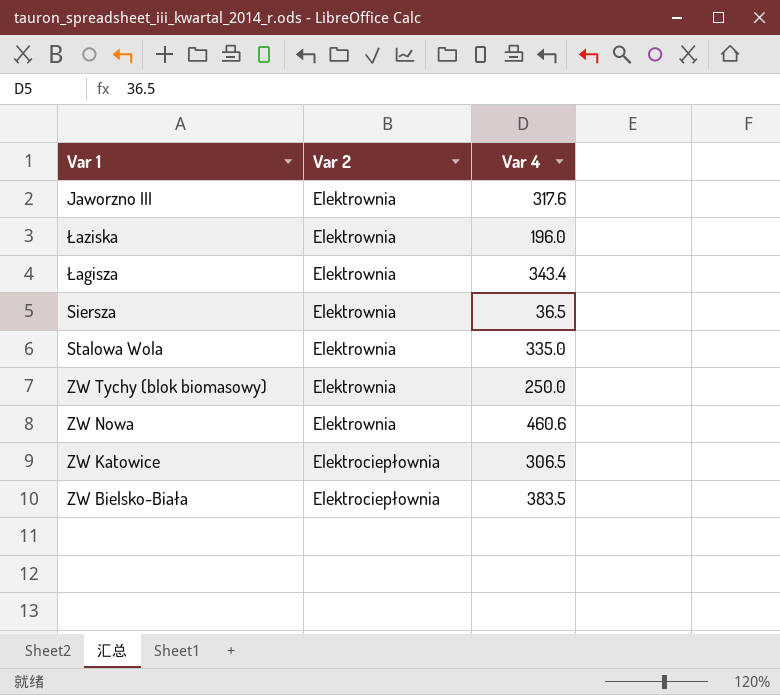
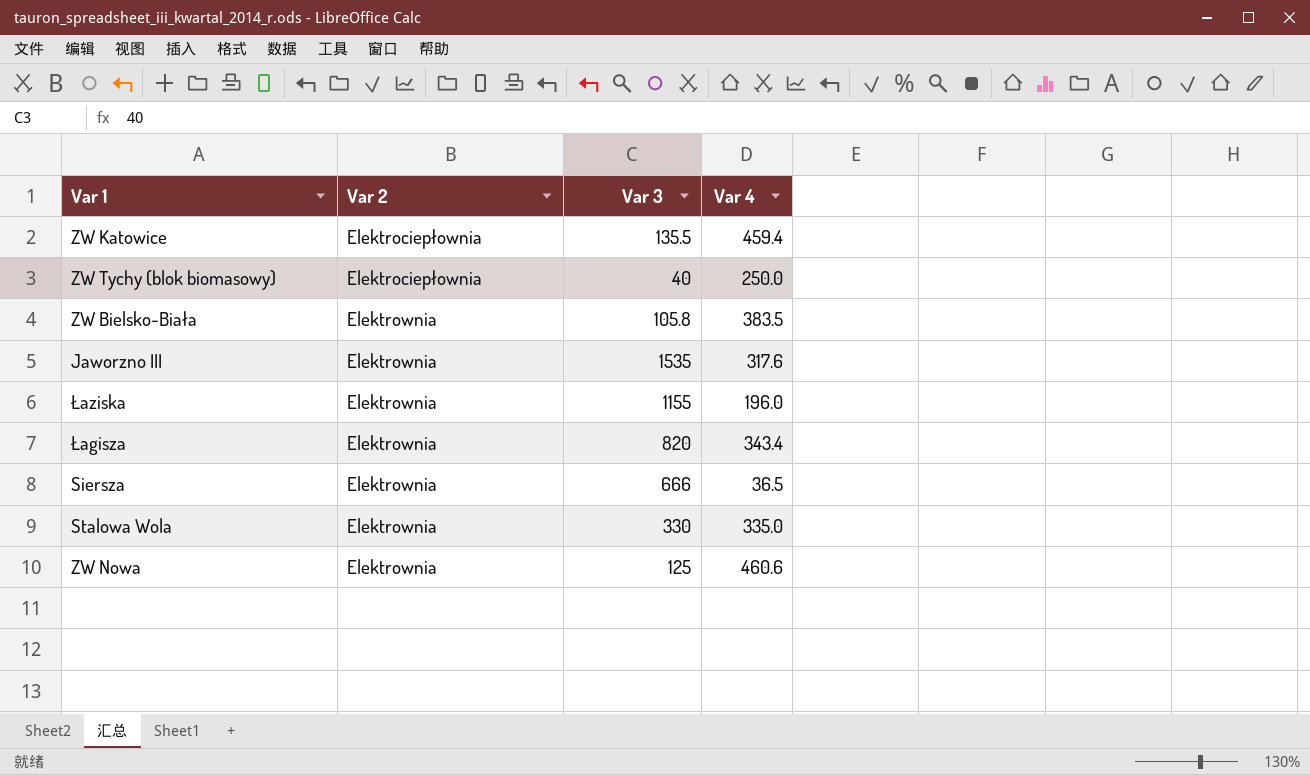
row order: Var 2 descending -> Var 2 ascending
column Var 3 | position: none -> 3
ZW Katowice | Var 4: 306.5 -> 459.4
ZW Tychy (blok biomasowy) | Var 2: Elektrownia -> Elektrociepłownia
ZW Bielsko-Biała | Var 2: Elektrociepłownia -> Elektrownia

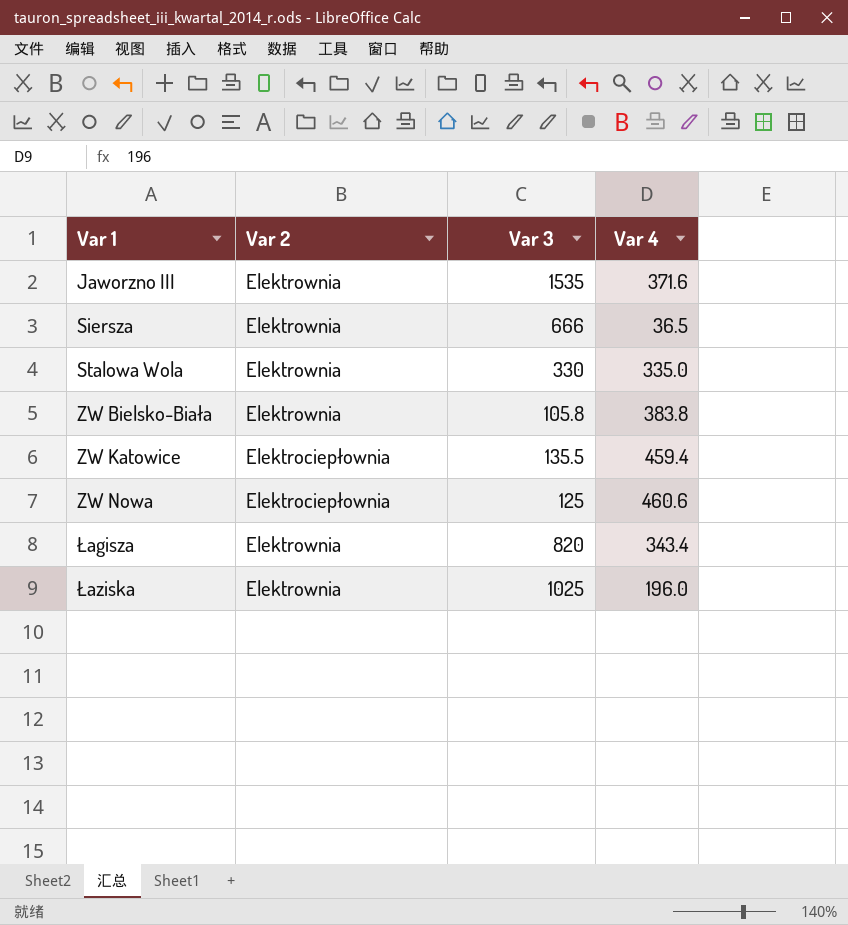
row order: Var 2 ascending -> Var 1 ascending
row ZW Tychy (blok biomasowy): Elektrociepłownia | 40 | 250.0 -> none
Jaworzno III | Var 4: 317.6 -> 371.6
ZW Bielsko-Biała | Var 4: 383.5 -> 383.8
ZW Nowa | Var 2: Elektrownia -> Elektrociepłownia
Łaziska | Var 3: 1155 -> 1025

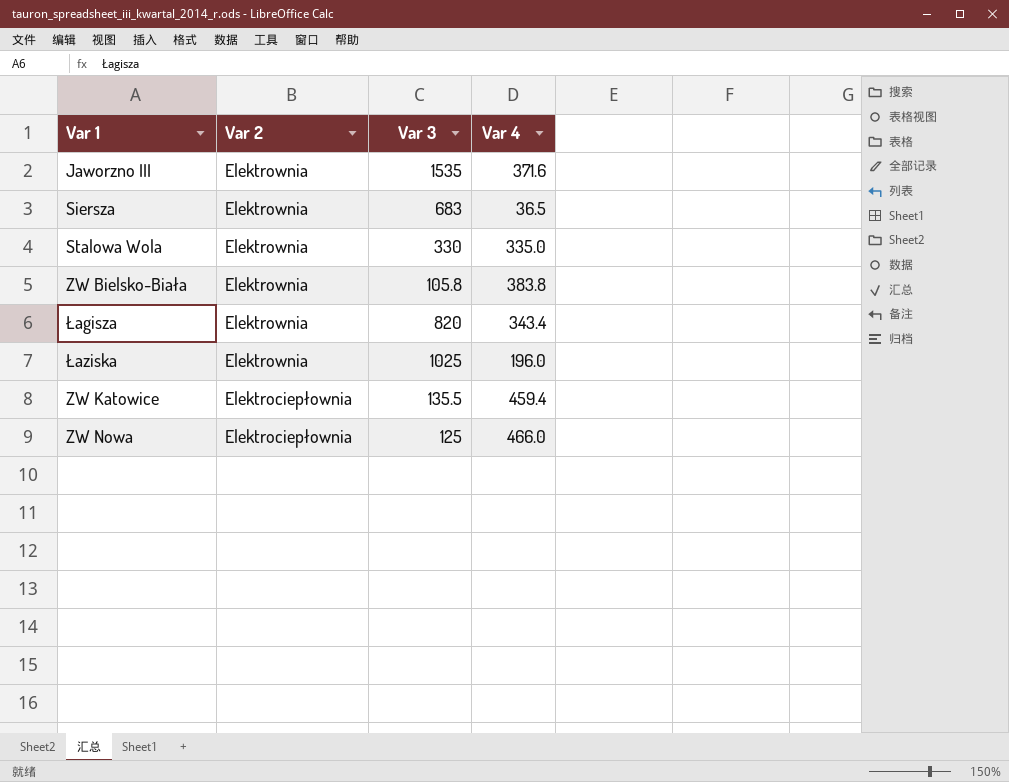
row order: Var 1 ascending -> Var 2 descending
Siersza | Var 3: 666 -> 683
ZW Nowa | Var 4: 460.6 -> 466.0

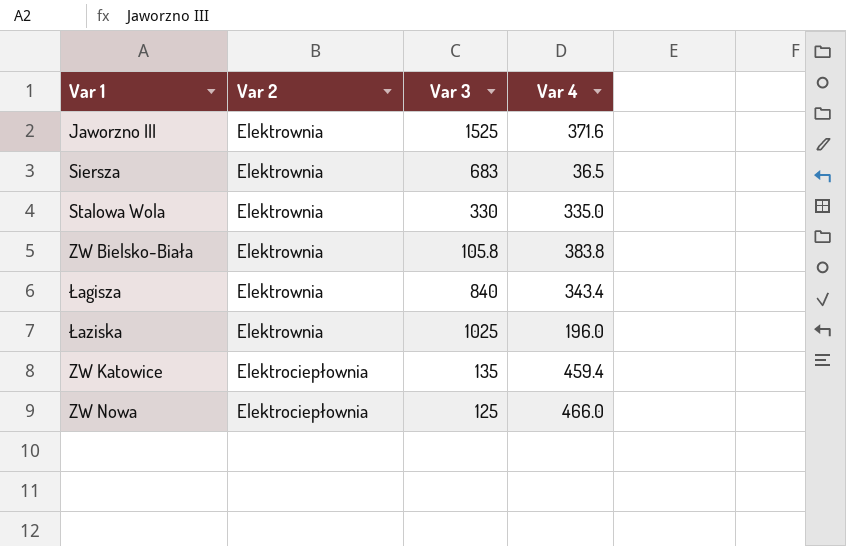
Jaworzno III | Var 3: 1535 -> 1525
Łagisza | Var 3: 820 -> 840
ZW Katowice | Var 3: 135.5 -> 135

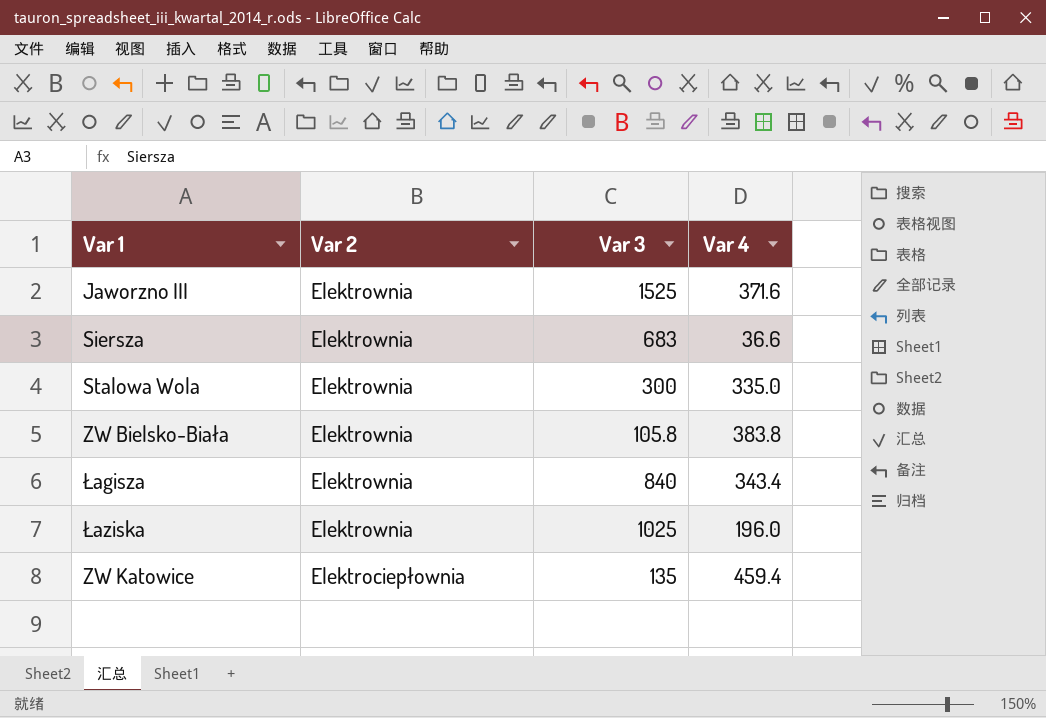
row ZW Nowa: Elektrociepłownia | 125 | 466.0 -> none
Siersza | Var 4: 36.5 -> 36.6
Stalowa Wola | Var 3: 330 -> 300

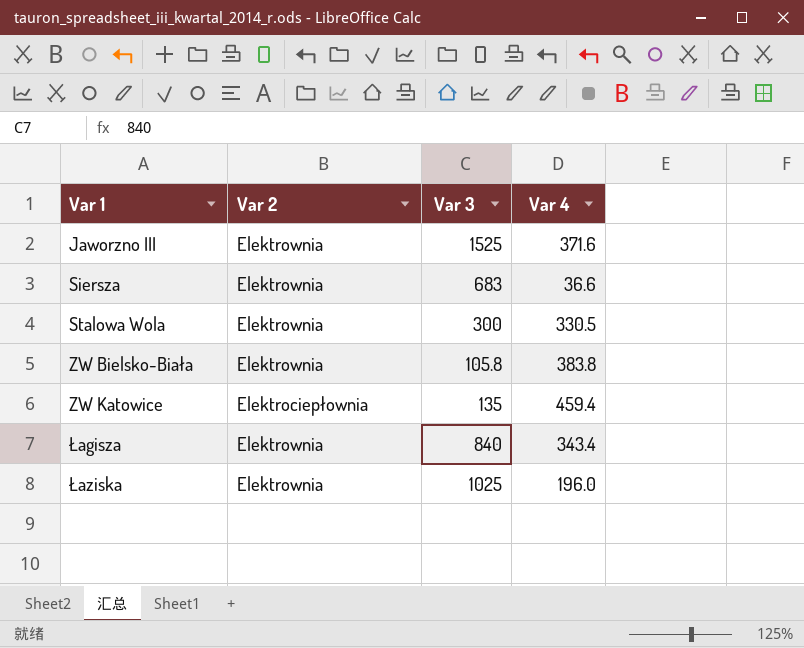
row order: Var 2 descending -> Var 1 ascending
Stalowa Wola | Var 4: 335.0 -> 330.5

